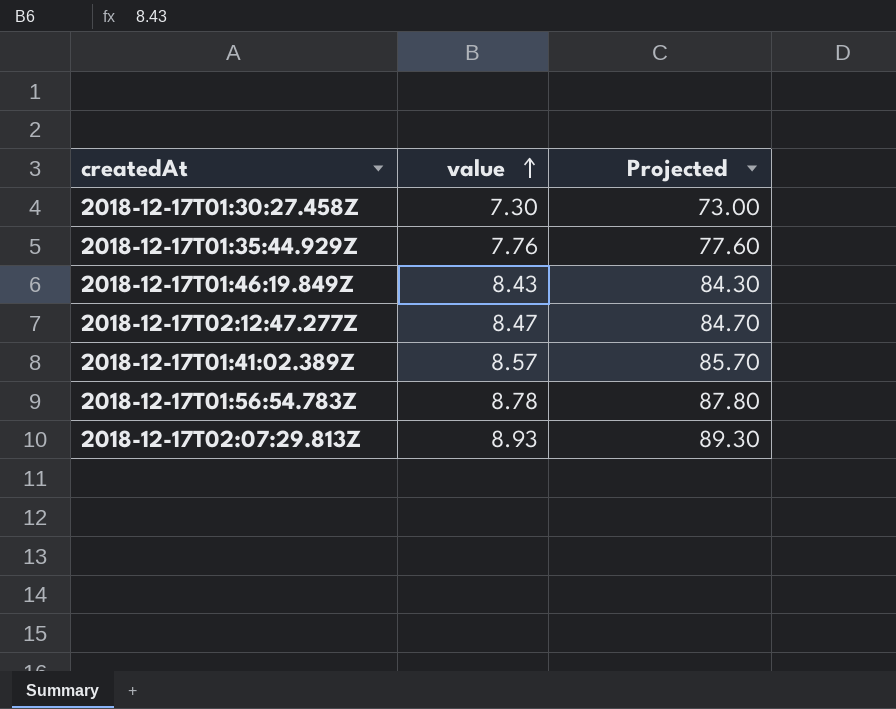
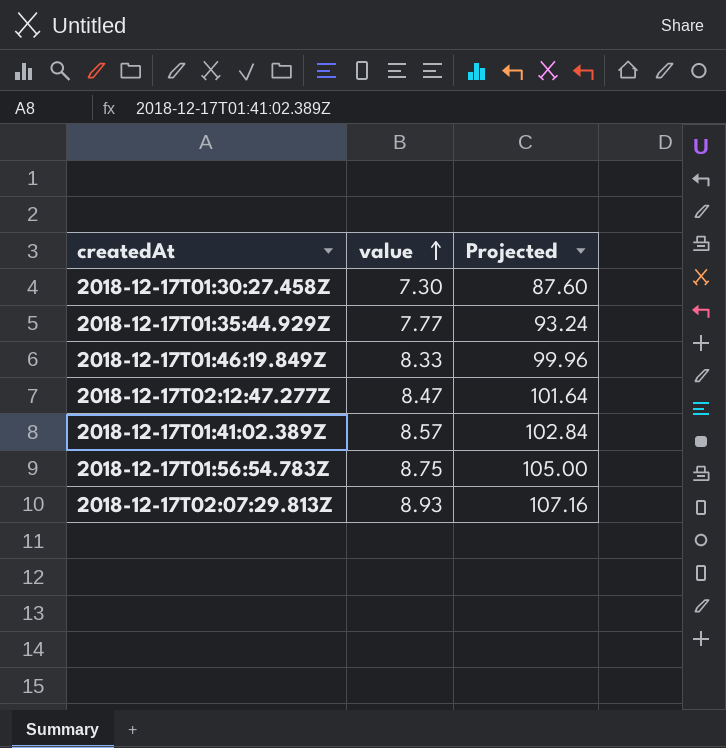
column Projected | formula: [value] * 10 -> [value] * 12
2018-12-17T01:35:44.929Z | value: 7.76 -> 7.77
2018-12-17T01:46:19.849Z | value: 8.43 -> 8.33
2018-12-17T01:56:54.783Z | value: 8.78 -> 8.75

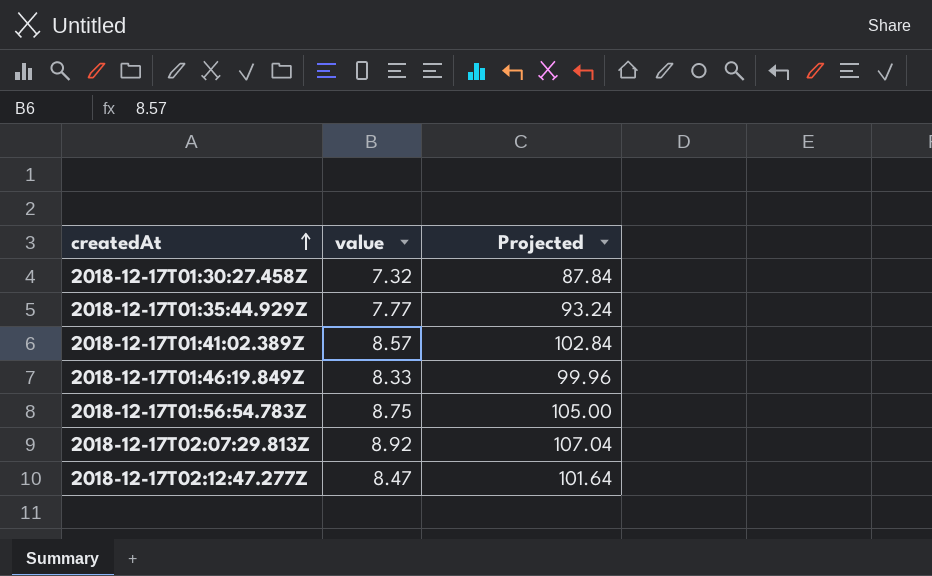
row order: value ascending -> createdAt ascending
2018-12-17T01:30:27.458Z | value: 7.30 -> 7.32
2018-12-17T01:30:27.458Z | Projected: 87.60 -> 87.84
2018-12-17T02:07:29.813Z | value: 8.93 -> 8.92
2018-12-17T02:07:29.813Z | Projected: 107.16 -> 107.04

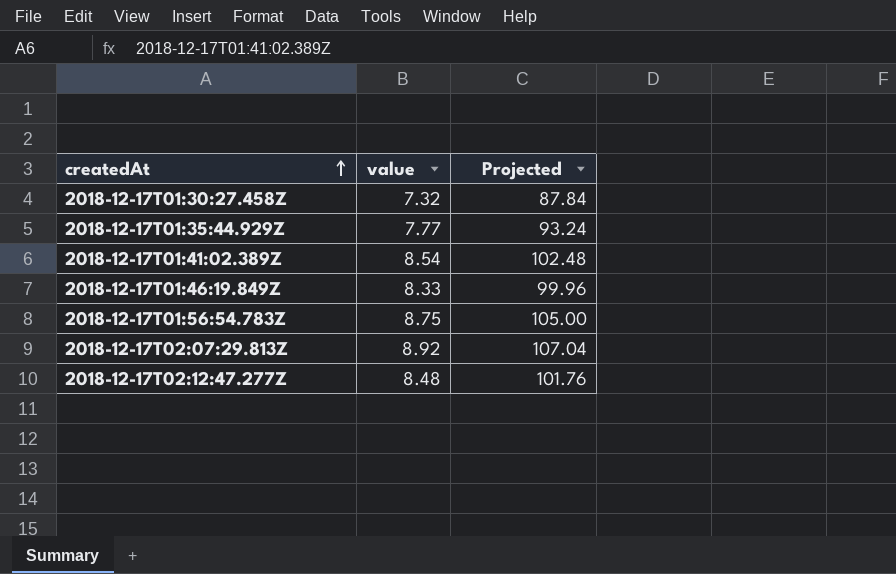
2018-12-17T01:41:02.389Z | value: 8.57 -> 8.54
2018-12-17T01:41:02.389Z | Projected: 102.84 -> 102.48
2018-12-17T02:12:47.277Z | value: 8.47 -> 8.48
2018-12-17T02:12:47.277Z | Projected: 101.64 -> 101.76

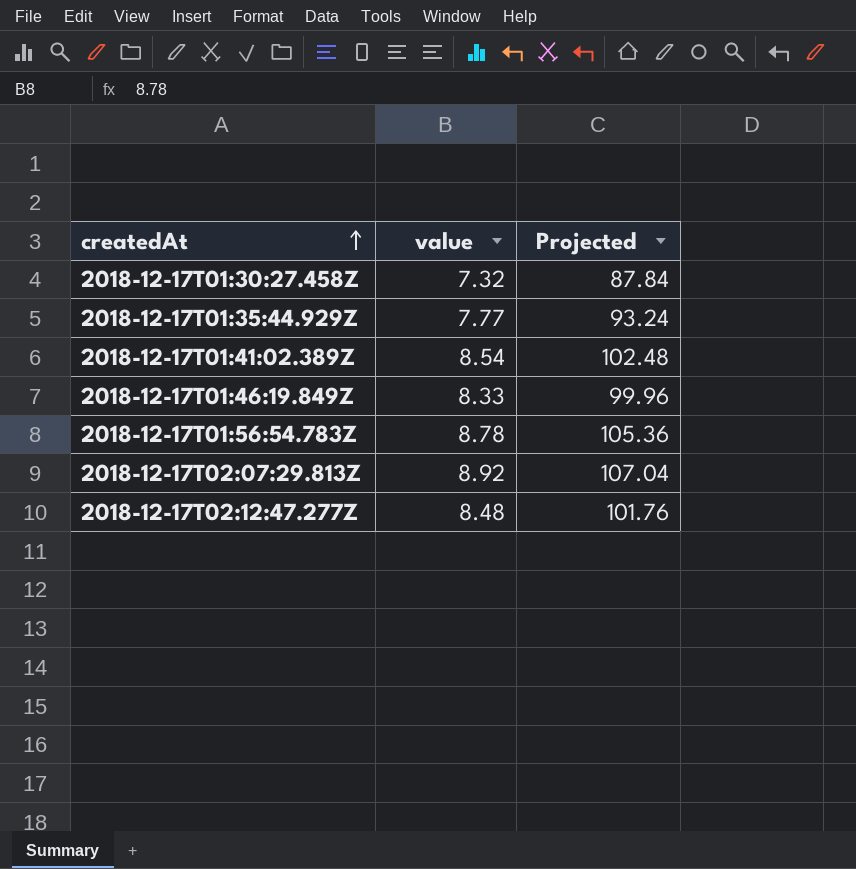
2018-12-17T01:56:54.783Z | value: 8.75 -> 8.78
2018-12-17T01:56:54.783Z | Projected: 105.00 -> 105.36

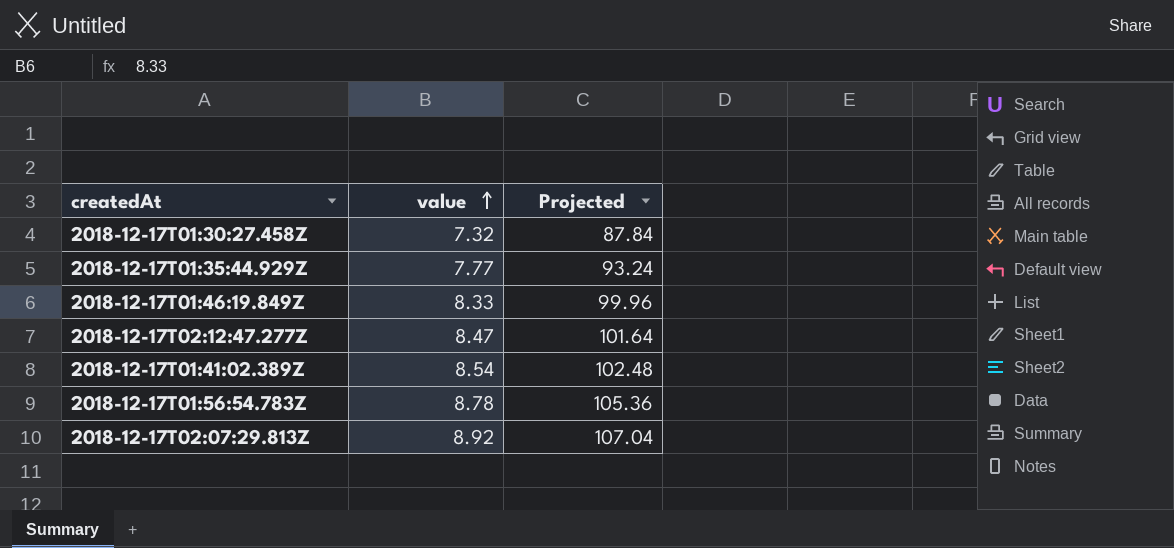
row order: createdAt ascending -> value ascending
2018-12-17T02:12:47.277Z | value: 8.48 -> 8.47
2018-12-17T02:12:47.277Z | Projected: 101.76 -> 101.64

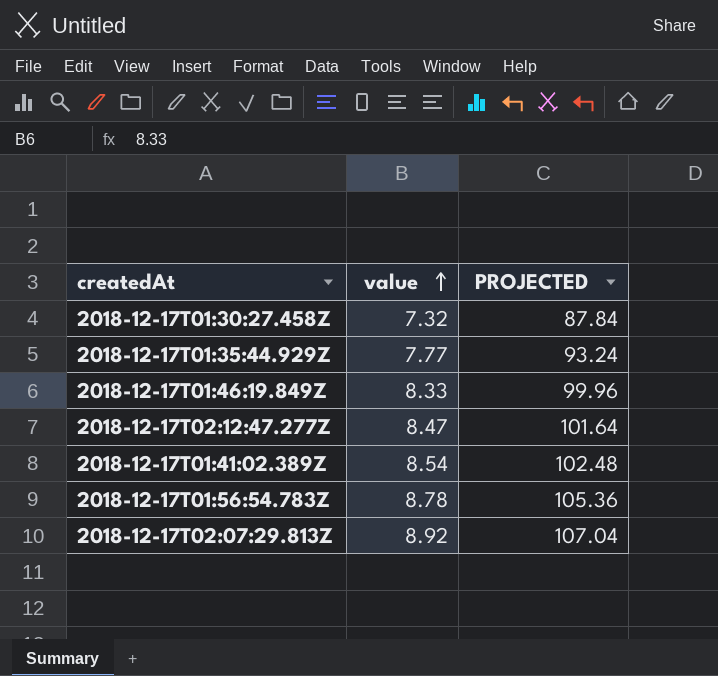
column name: Projected -> PROJECTED

